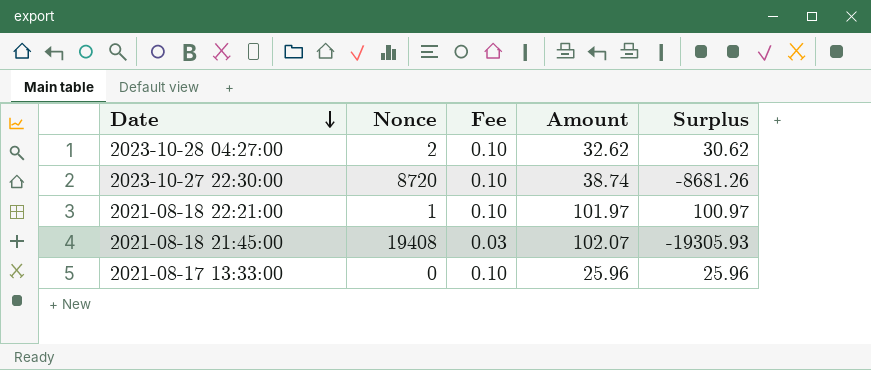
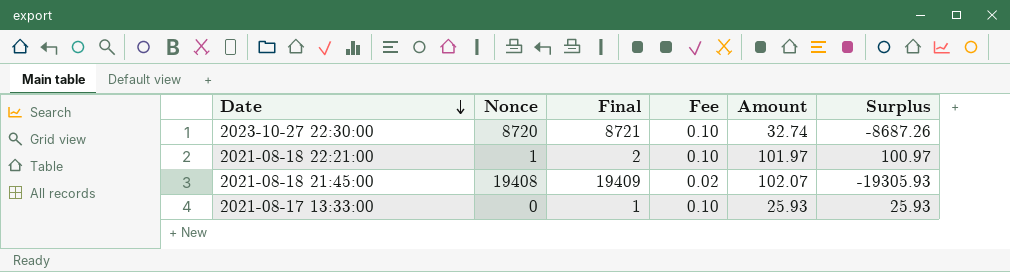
column Final | formula: none -> [Nonce] + 1
row 2023-10-28 04:27:00: 2 | 0.10 | 32.62 | 30.62 -> none
2023-10-27 22:30:00 | Amount: 38.74 -> 32.74
2023-10-27 22:30:00 | Surplus: -8681.26 -> -8687.26
2021-08-18 21:45:00 | Fee: 0.03 -> 0.02
2021-08-17 13:33:00 | Amount: 25.96 -> 25.93
2021-08-17 13:33:00 | Surplus: 25.96 -> 25.93

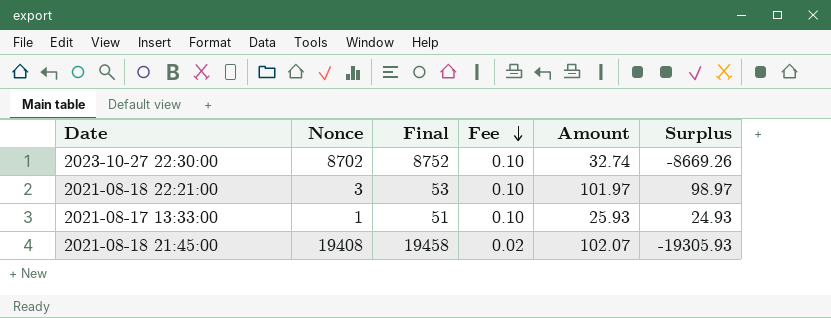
row order: Date descending -> Fee descending
column Final | formula: [Nonce] + 1 -> [Nonce] + 50
2023-10-27 22:30:00 | Nonce: 8720 -> 8702
2023-10-27 22:30:00 | Surplus: -8687.26 -> -8669.26
2021-08-18 22:21:00 | Nonce: 1 -> 3
2021-08-18 22:21:00 | Surplus: 100.97 -> 98.97
2021-08-17 13:33:00 | Nonce: 0 -> 1
2021-08-17 13:33:00 | Surplus: 25.93 -> 24.93

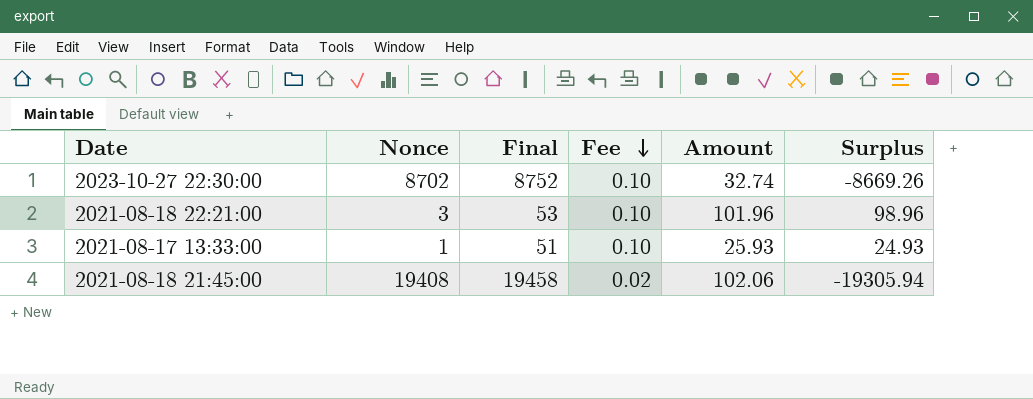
2021-08-18 22:21:00 | Amount: 101.97 -> 101.96
2021-08-18 22:21:00 | Surplus: 98.97 -> 98.96
2021-08-18 21:45:00 | Amount: 102.07 -> 102.06
2021-08-18 21:45:00 | Surplus: -19305.93 -> -19305.94

